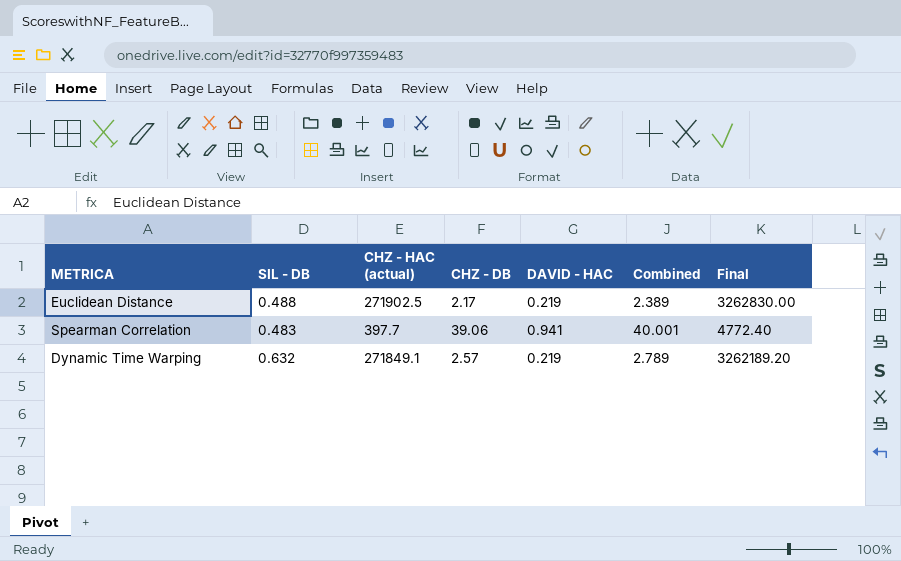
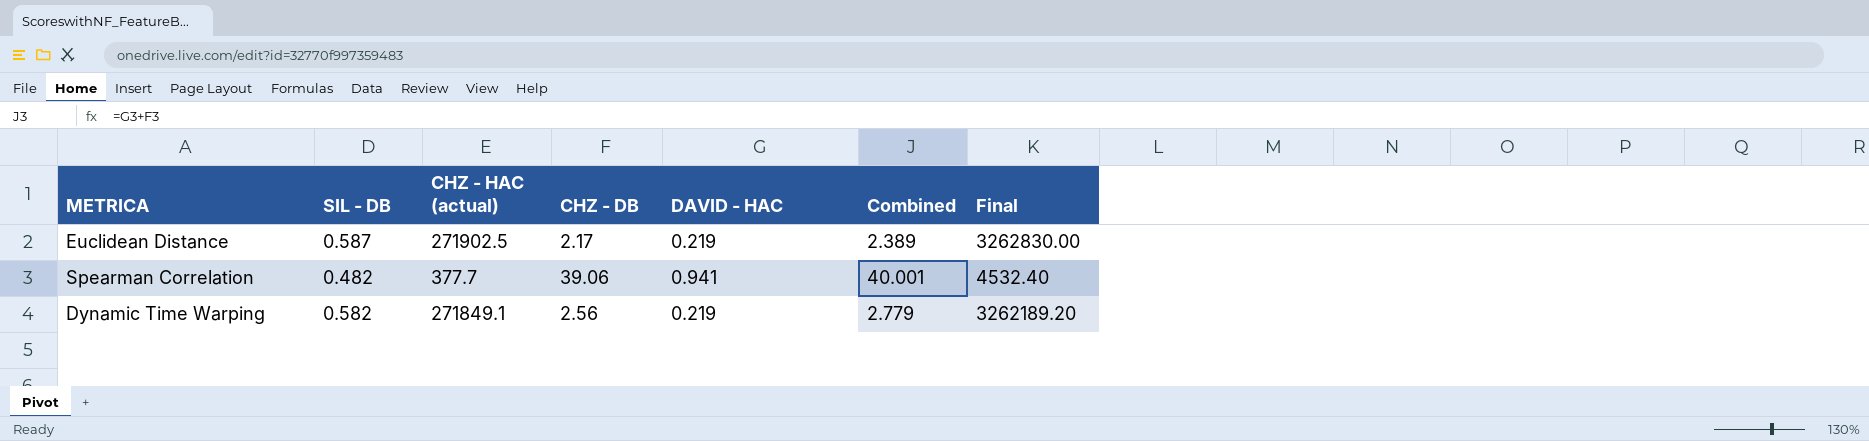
Euclidean Distance | SIL - DB: 0.488 -> 0.587
Spearman Correlation | SIL - DB: 0.483 -> 0.482
Spearman Correlation | CHZ - HAC (actual): 397.7 -> 377.7
Spearman Correlation | Final: 4772.40 -> 4532.40
Dynamic Time Warping | SIL - DB: 0.632 -> 0.582
Dynamic Time Warping | CHZ - DB: 2.57 -> 2.56
Dynamic Time Warping | Combined: 2.789 -> 2.779

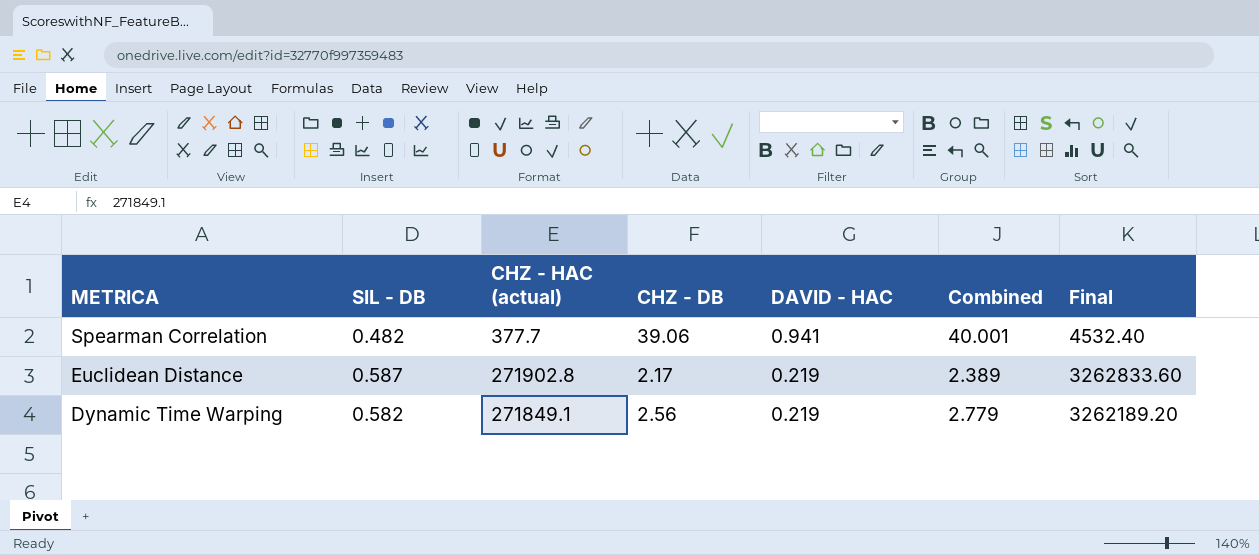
row order: none -> METRICA descending
Euclidean Distance | CHZ - HAC (actual): 271902.5 -> 271902.8
Euclidean Distance | Final: 3262830.00 -> 3262833.60

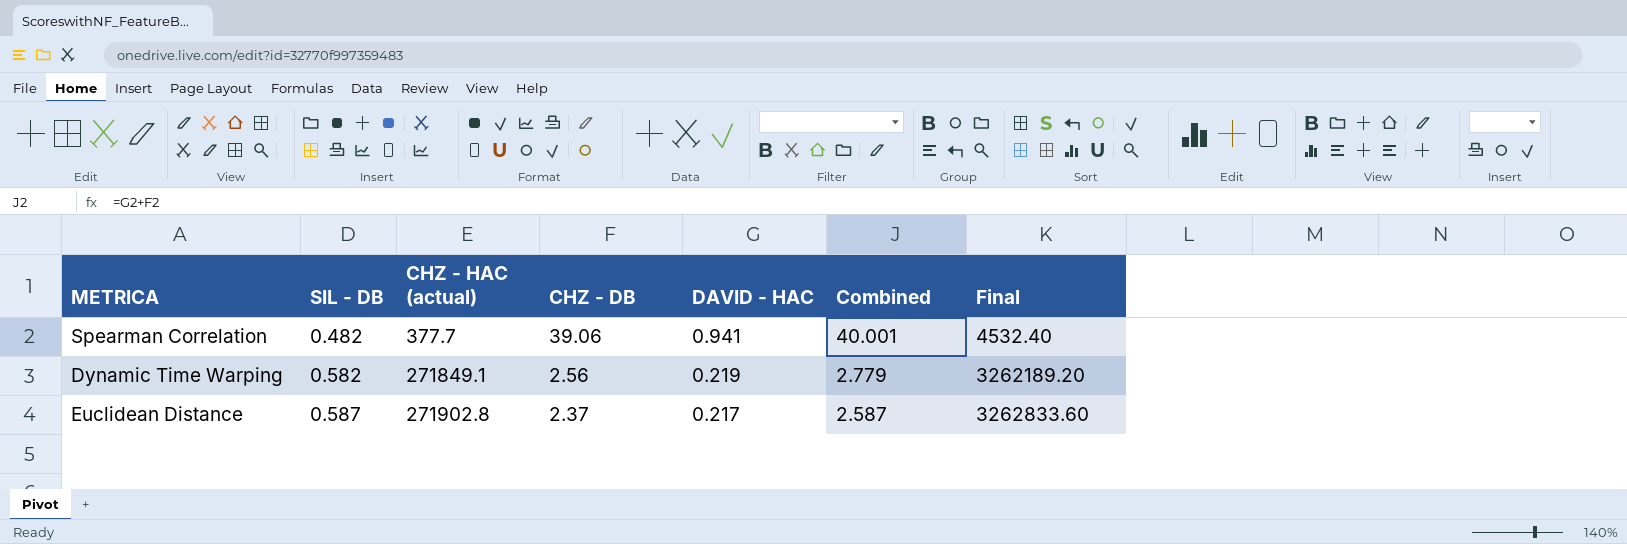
row order: METRICA descending -> SIL - DB ascending
Euclidean Distance | CHZ - DB: 2.17 -> 2.37
Euclidean Distance | DAVID - HAC: 0.219 -> 0.217
Euclidean Distance | Combined: 2.389 -> 2.587

